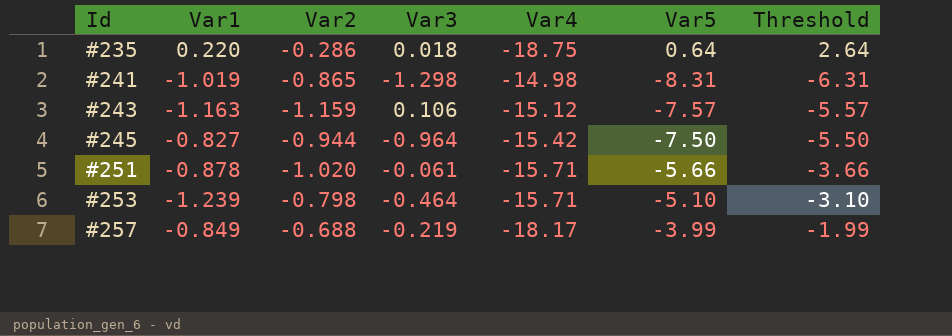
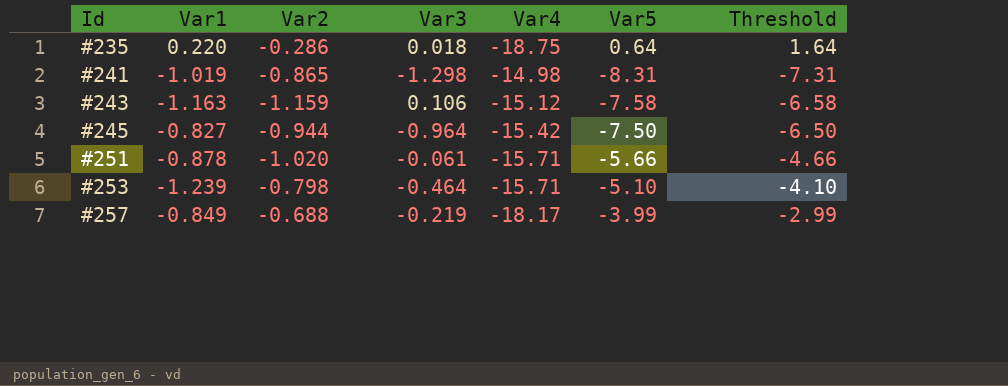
column Threshold | formula: [Var5] + 2 -> [Var5] + 1
#243 | Var5: -7.57 -> -7.58

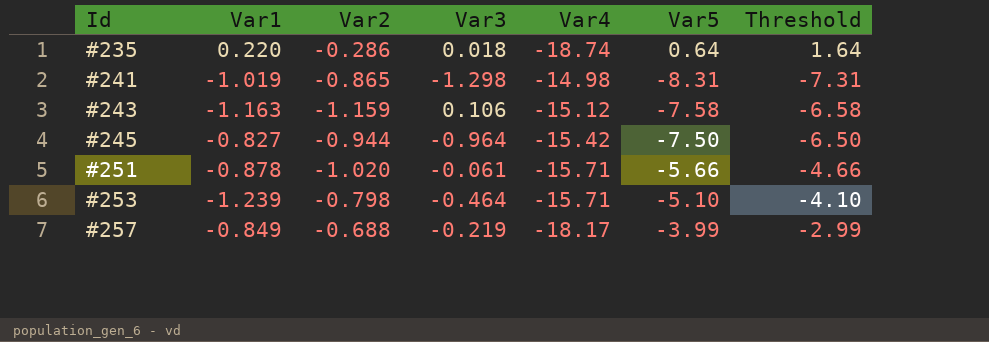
#235 | Var4: -18.75 -> -18.74

